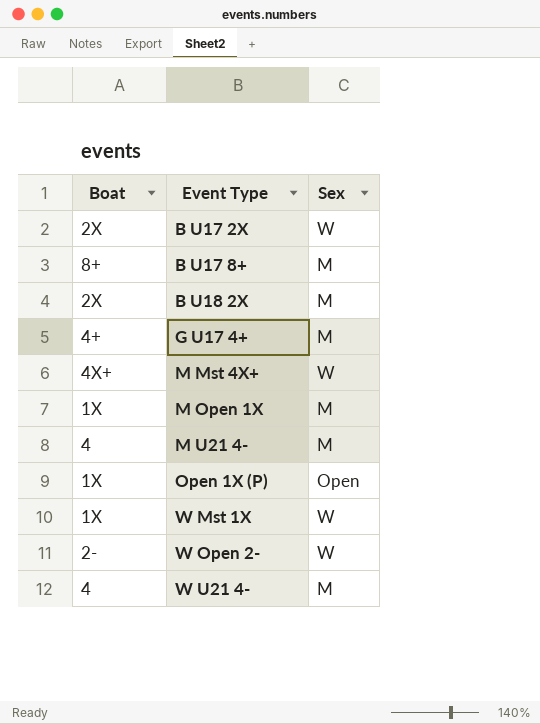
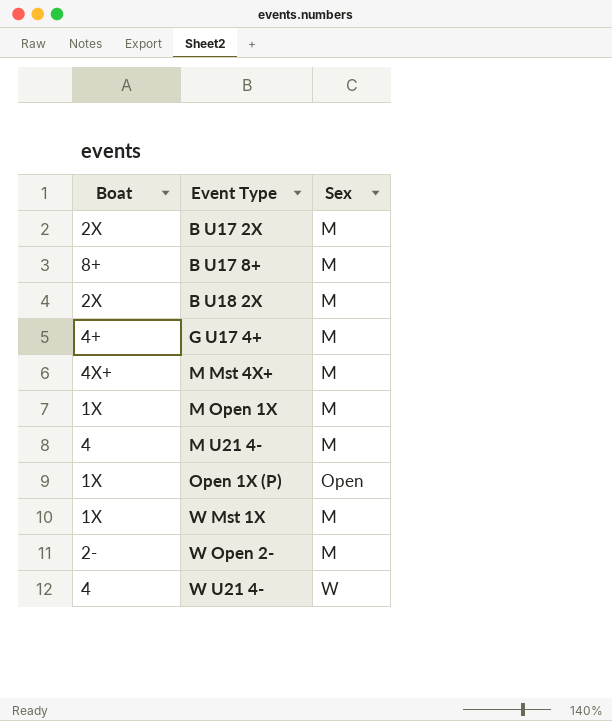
B U17 2X | Sex: W -> M
M Mst 4X+ | Sex: W -> M
W Mst 1X | Sex: W -> M
W Open 2- | Sex: W -> M
W U21 4- | Sex: M -> W

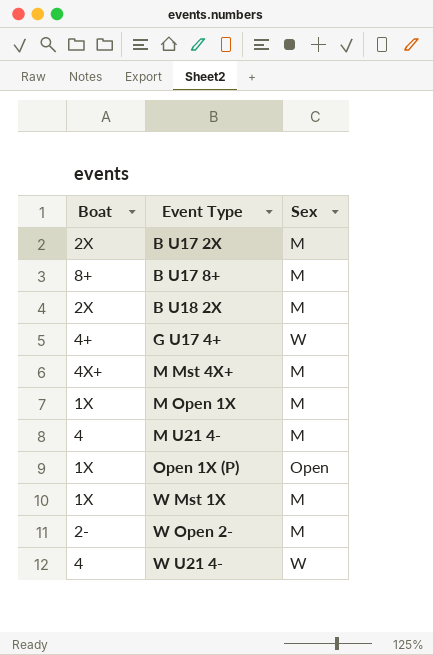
G U17 4+ | Sex: M -> W

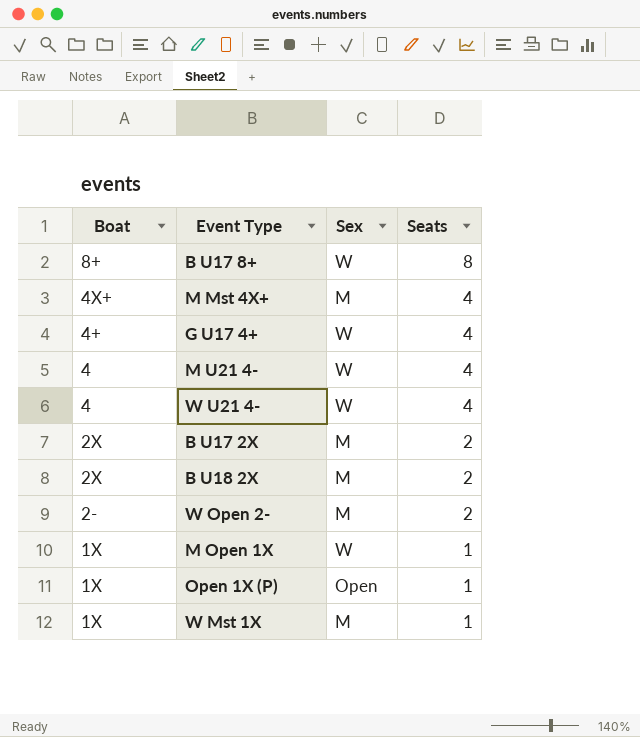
row order: Event Type ascending -> Boat descending
column Seats | position: none -> 4
B U17 8+ | Sex: M -> W
M U21 4- | Sex: M -> W
M Open 1X | Sex: M -> W

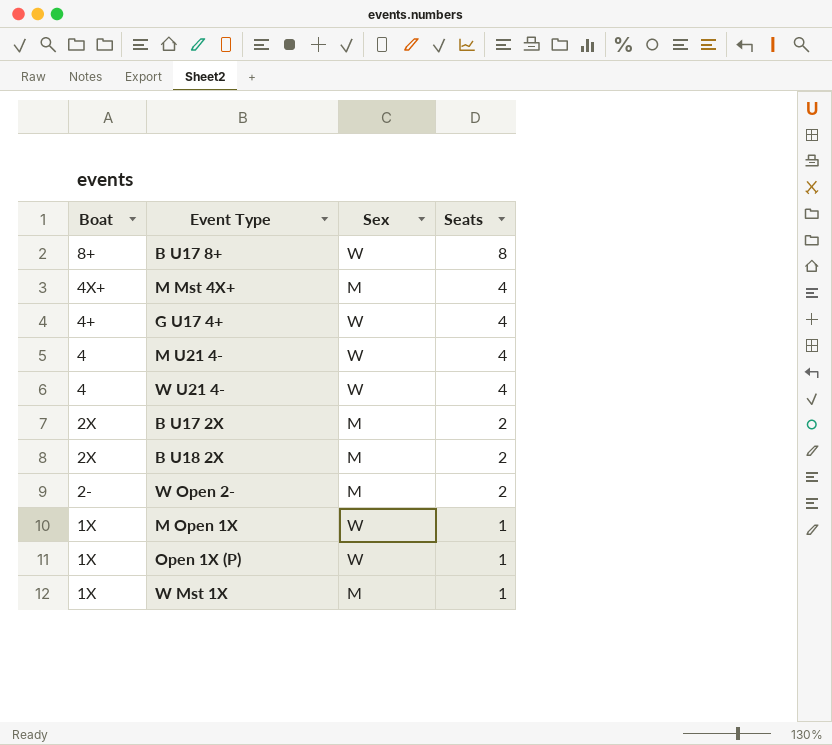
Open 1X (P) | Sex: Open -> W

